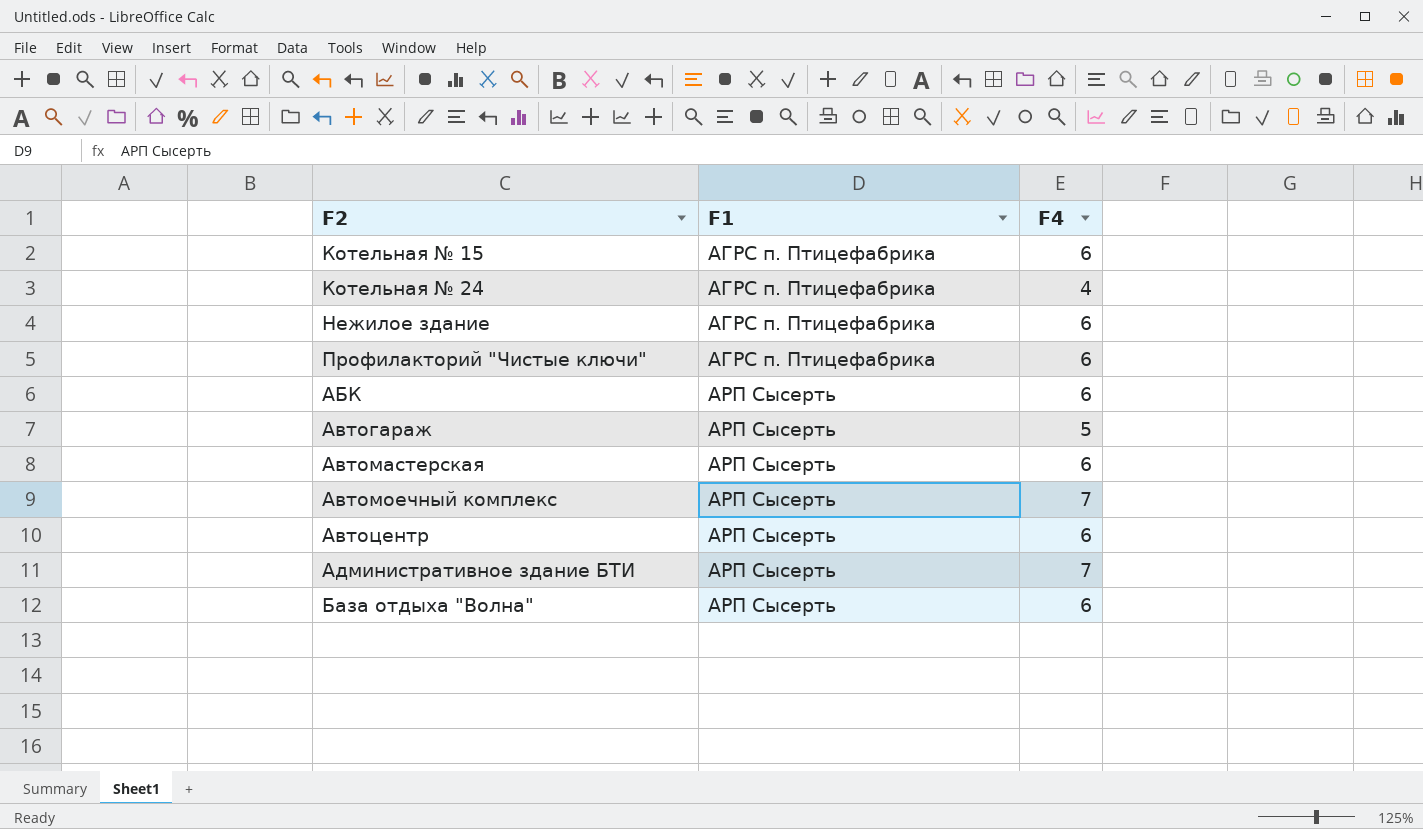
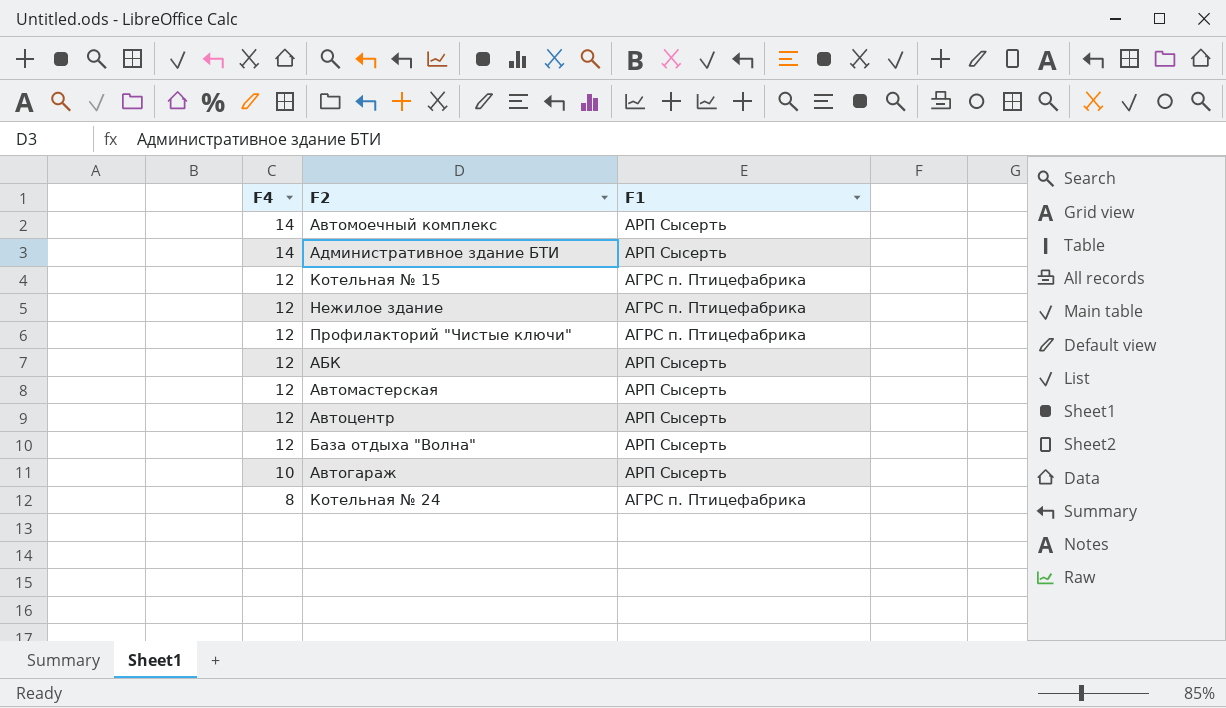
row order: F1 ascending -> F4 descending
column F4 | position: 3 -> 1
Автомоечный комплекс | F4: 7 -> 14
Административное здание БТИ | F4: 7 -> 14
Котельная № 15 | F4: 6 -> 12
Нежилое здание | F4: 6 -> 12
Профилакторий "Чистые ключи" | F4: 6 -> 12
АБК | F4: 6 -> 12
Автомастерская | F4: 6 -> 12
Автоцентр | F4: 6 -> 12
База отдыха "Волна" | F4: 6 -> 12
Автогараж | F4: 5 -> 10
Котельная № 24 | F4: 4 -> 8

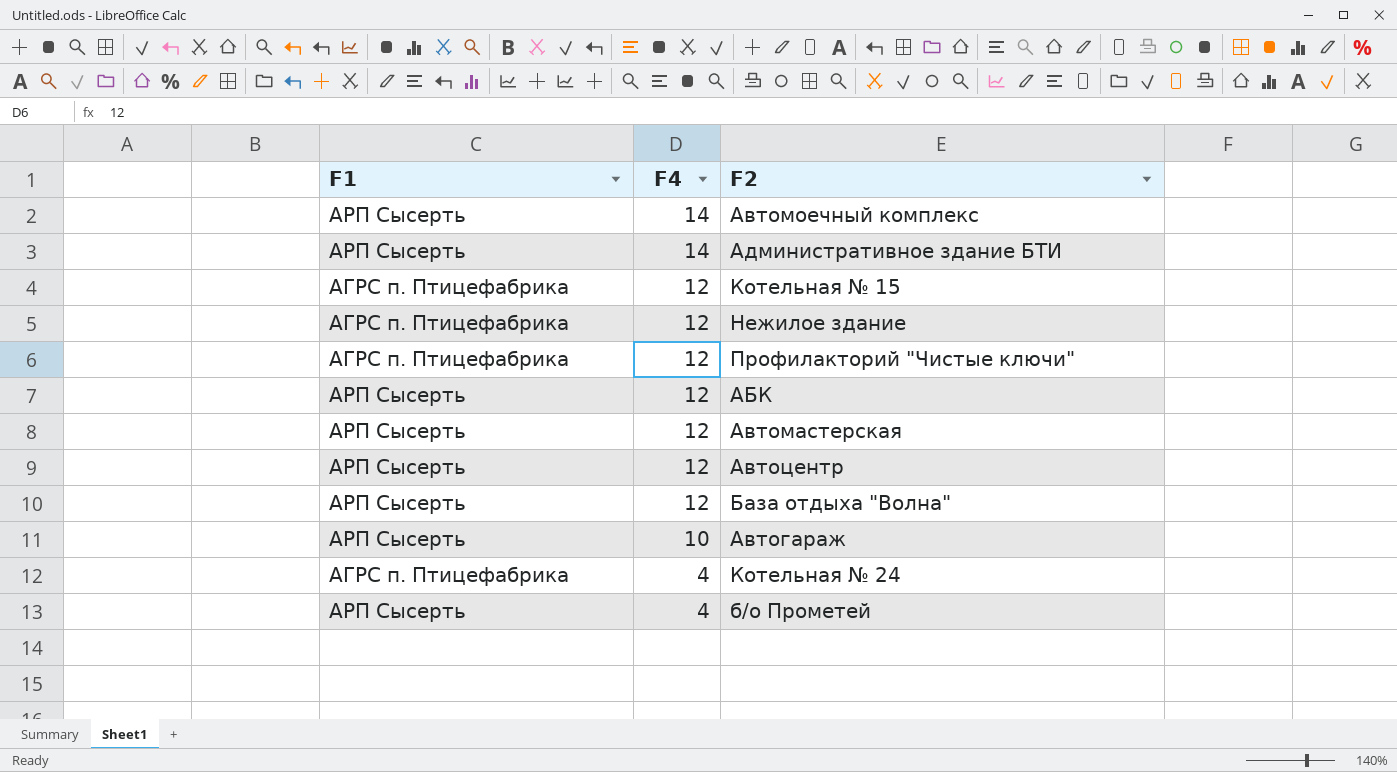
column F1 | position: 3 -> 1
Котельная № 24 | F4: 8 -> 4
row б/о Прометей: none -> АРП Сысерть | 4

